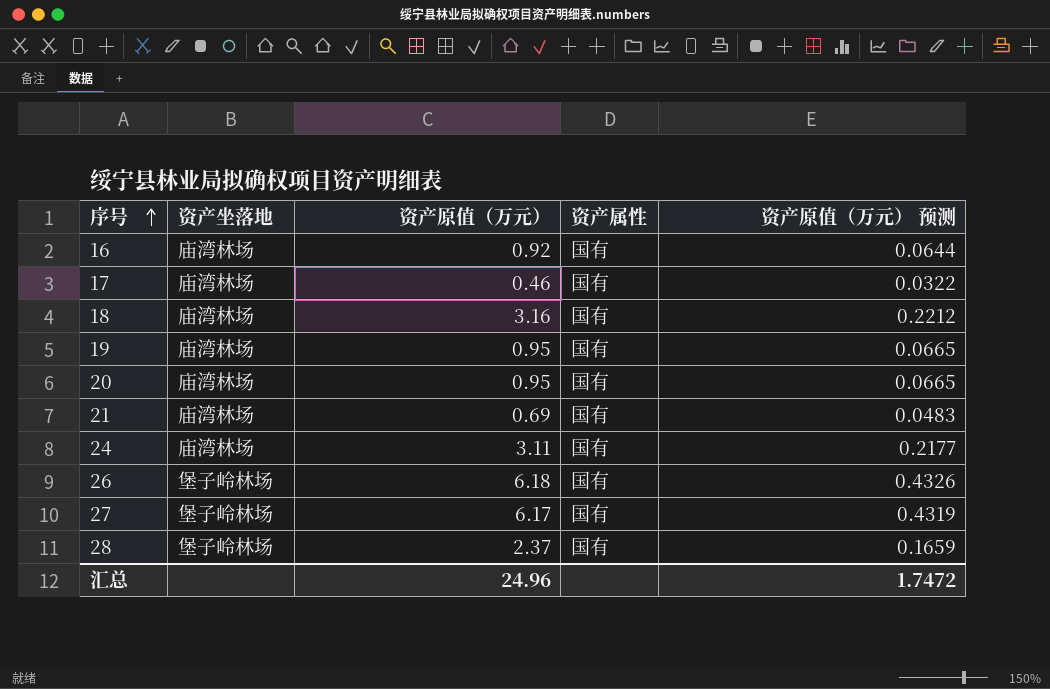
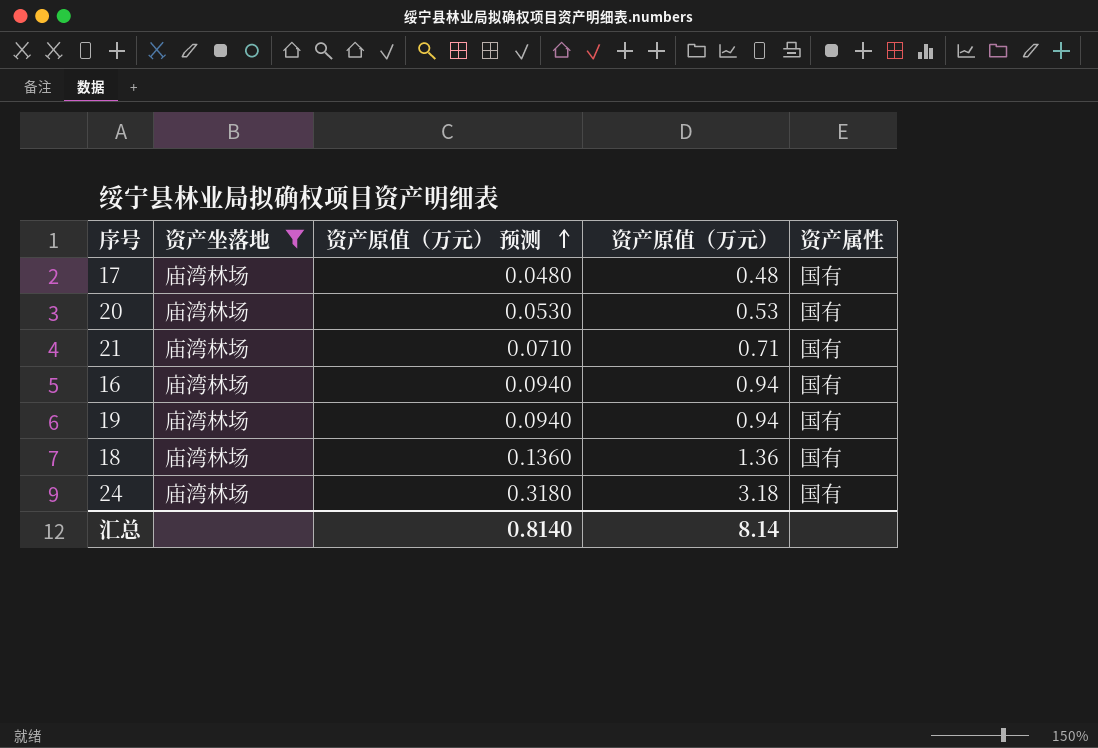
filter: none -> 资产坐落地 = 庙湾林场
row order: 序号 ascending -> 资产原值（万元） 预测 ascending
column 资产原值（万元） 预测 | formula: [资产原值（万元）] * 0.07 -> [资产原值（万元）] * 0.1
column 资产原值（万元） 预测 | position: 5 -> 3
17 | 资产原值（万元）: 0.46 -> 0.48
20 | 资产原值（万元）: 0.95 -> 0.53
21 | 资产原值（万元）: 0.69 -> 0.71
16 | 资产原值（万元）: 0.92 -> 0.94
19 | 资产原值（万元）: 0.95 -> 0.94
18 | 资产原值（万元）: 3.16 -> 1.36
24 | 资产原值（万元）: 3.11 -> 3.18
汇总 | 资产原值（万元） 预测: 1.7472 -> 0.8140
汇总 | 资产原值（万元）: 24.96 -> 8.14

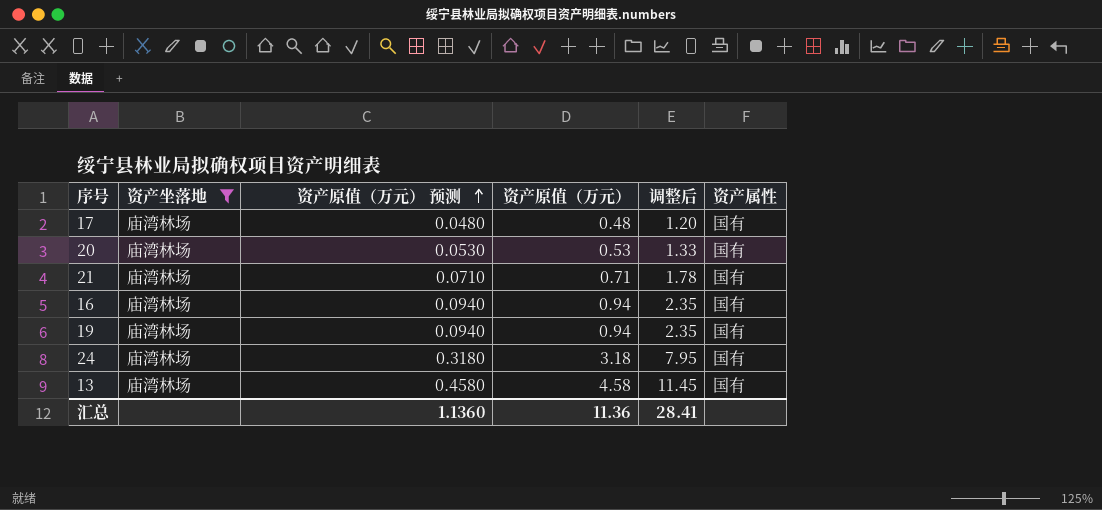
column 调整后 | formula: none -> [资产原值（万元）] * 2.5
row 18: 庙湾林场 | 0.1360 | 1.36 | 国有 -> none
row 13: none -> 庙湾林场 | 0.4580 | 4.58 | 11.45 | 国有
汇总 | 资产原值（万元） 预测: 0.8140 -> 1.1360
汇总 | 资产原值（万元）: 8.14 -> 11.36

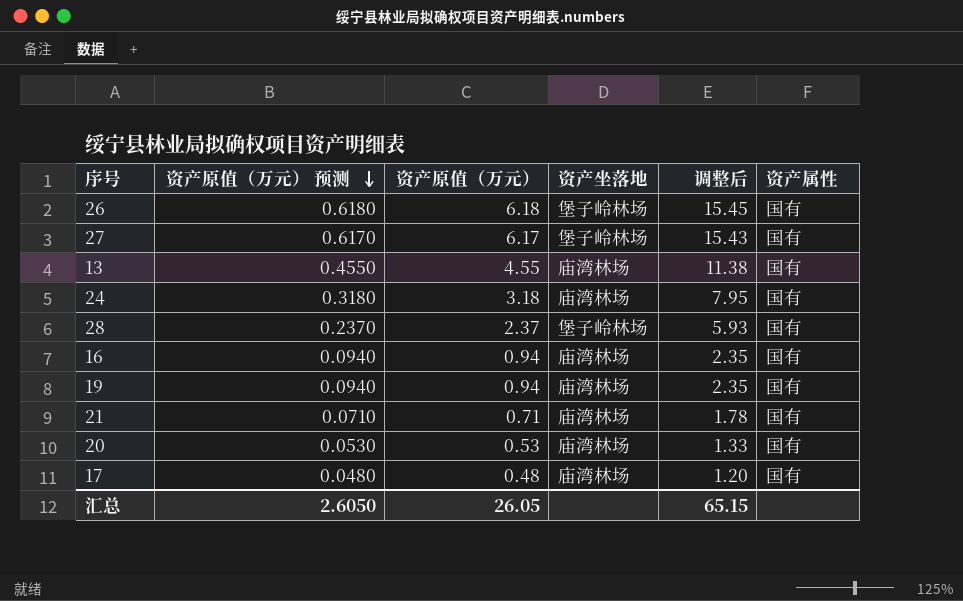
filter: 资产坐落地 = 庙湾林场 -> none
row order: 资产原值（万元） 预测 ascending -> 资产原值（万元） 预测 descending
column 资产坐落地 | position: 2 -> 4
13 | 资产原值（万元） 预测: 0.4580 -> 0.4550
13 | 资产原值（万元）: 4.58 -> 4.55
13 | 调整后: 11.45 -> 11.38
汇总 | 资产原值（万元） 预测: 1.1360 -> 2.6050
汇总 | 资产原值（万元）: 11.36 -> 26.05
汇总 | 调整后: 28.41 -> 65.15

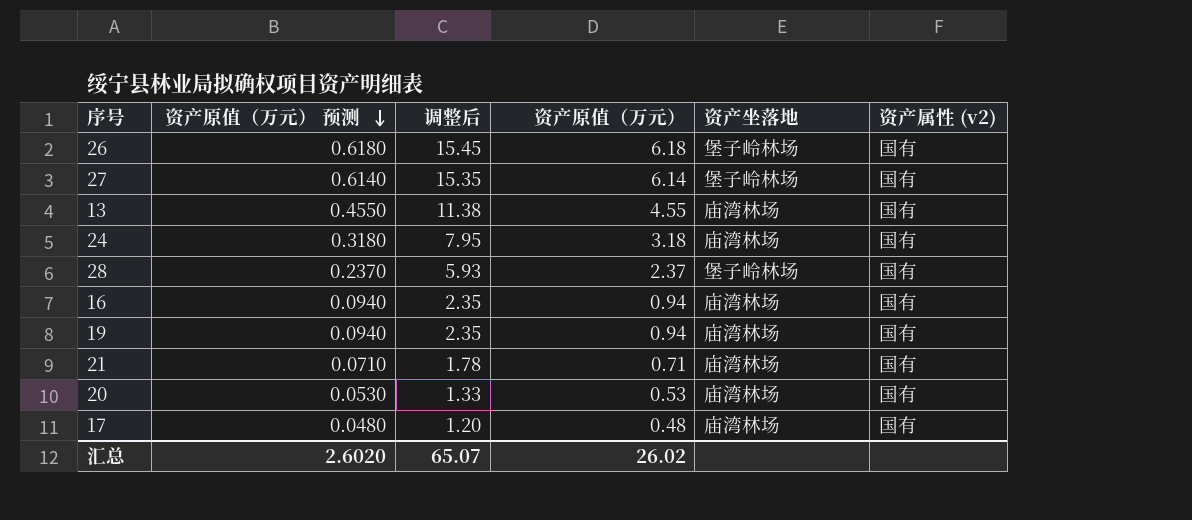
column 调整后 | position: 5 -> 3
column name: 资产属性 -> 资产属性 (v2)
27 | 资产原值（万元） 预测: 0.6170 -> 0.6140
27 | 调整后: 15.43 -> 15.35
27 | 资产原值（万元）: 6.17 -> 6.14
汇总 | 资产原值（万元） 预测: 2.6050 -> 2.6020
汇总 | 调整后: 65.15 -> 65.07
汇总 | 资产原值（万元）: 26.05 -> 26.02

